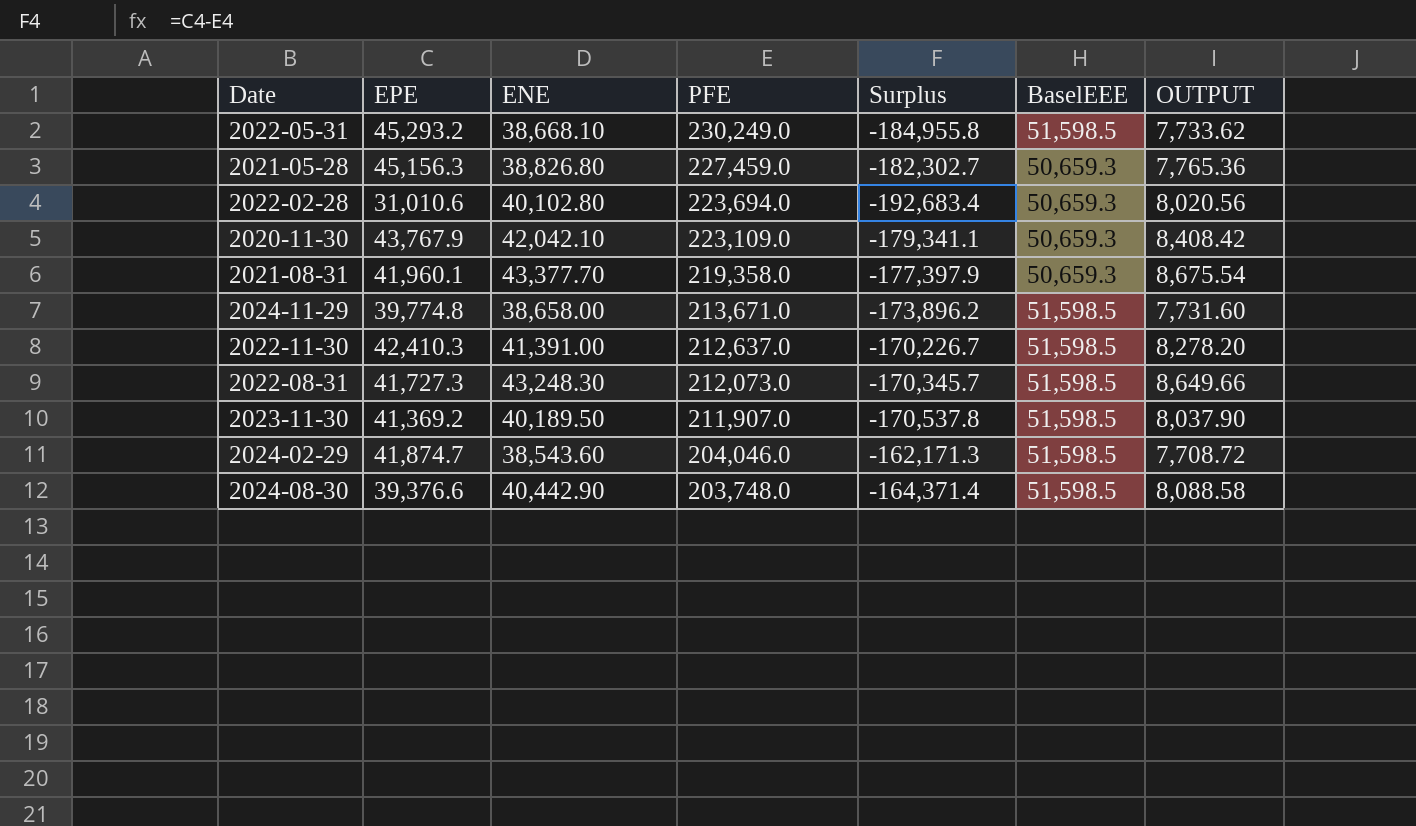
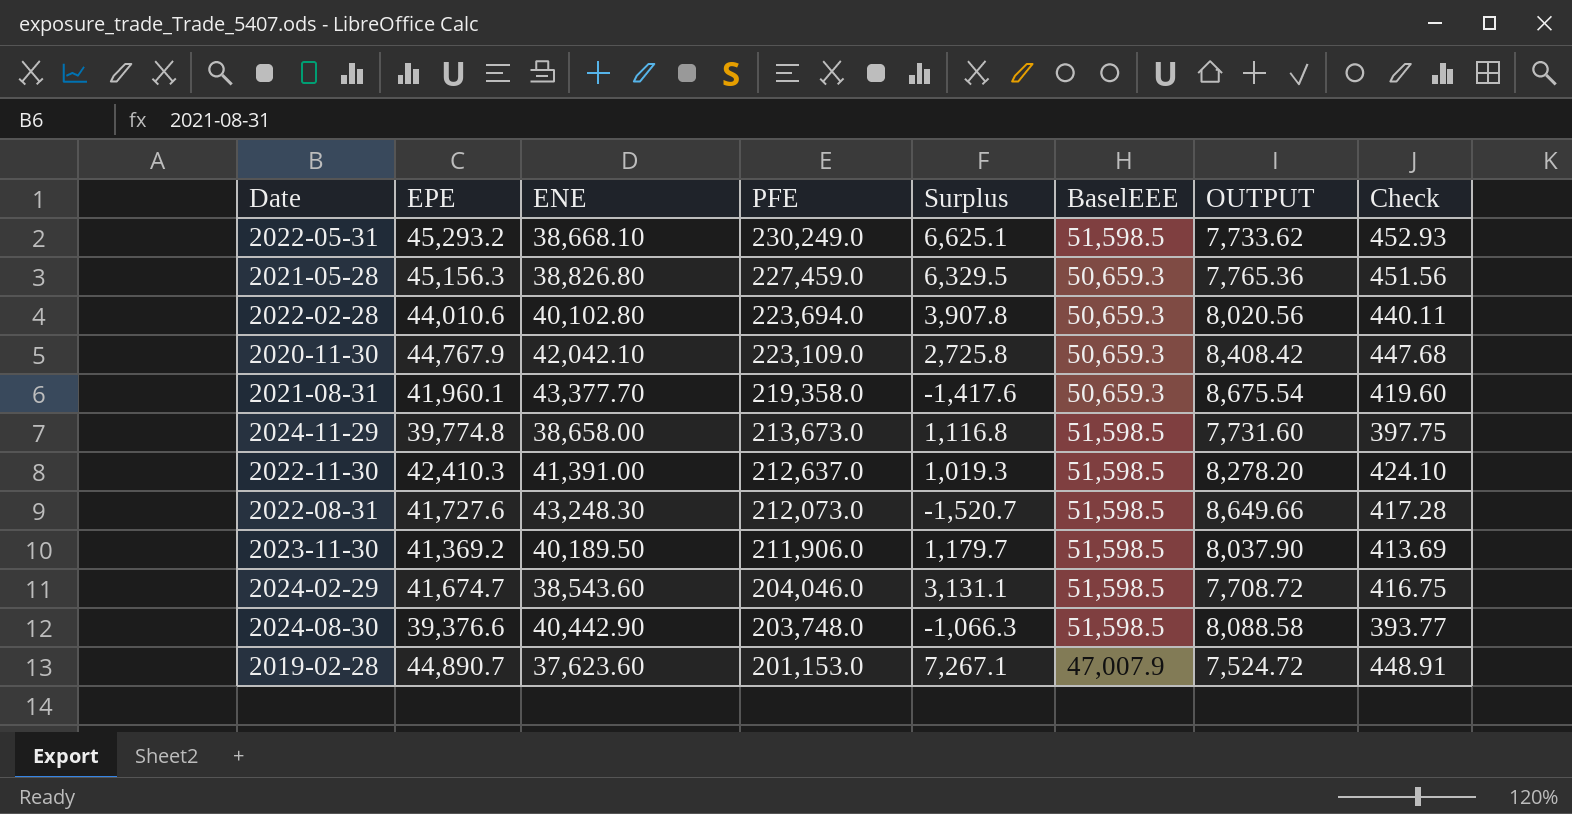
column Surplus | formula: [EPE] - [PFE] -> [EPE] - [ENE]
column Check | formula: none -> [EPE] * 0.01
2022-02-28 | EPE: 31,010.6 -> 44,010.6
2020-11-30 | EPE: 43,767.9 -> 44,767.9
2024-11-29 | PFE: 213,671.0 -> 213,673.0
2022-08-31 | EPE: 41,727.3 -> 41,727.6
2023-11-30 | PFE: 211,907.0 -> 211,906.0
2024-02-29 | EPE: 41,874.7 -> 41,674.7
row 2019-02-28: none -> 44,890.7 | 37,623.60 | 201,153.0 | 7,267.1 | 47,007.9 | 7,524.72 | 448.91

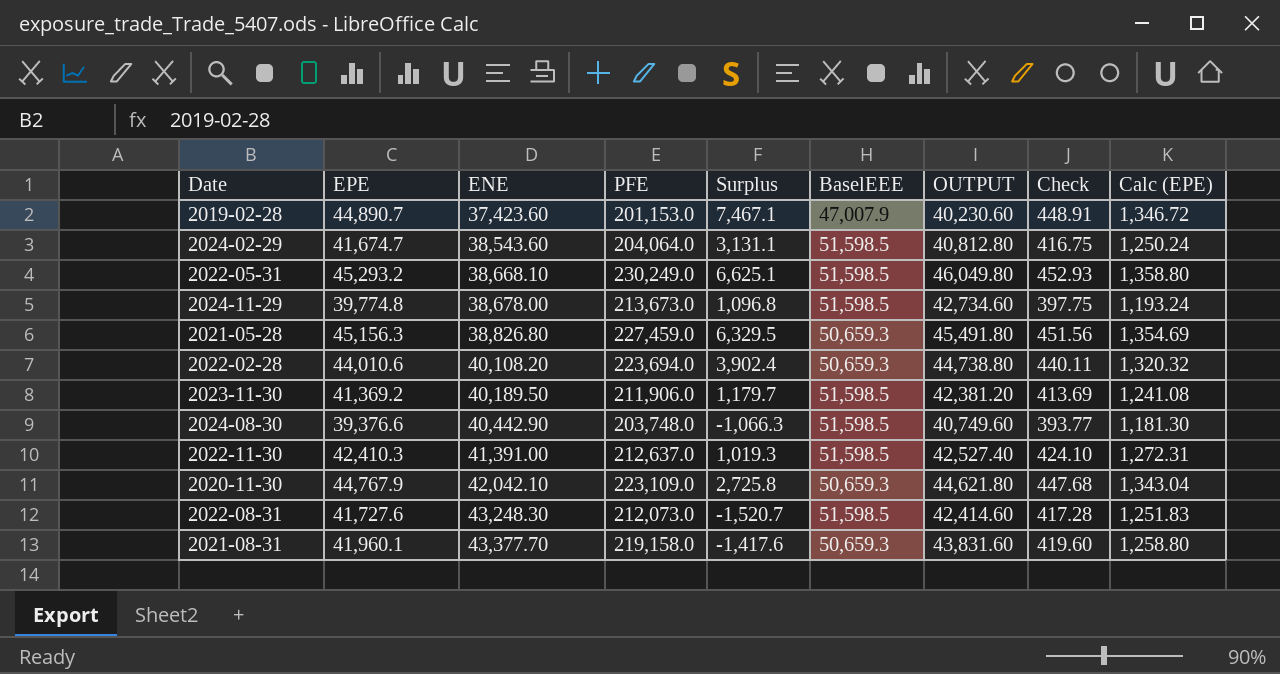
row order: PFE descending -> ENE ascending
column OUTPUT | formula: [ENE] * 0.2 -> [PFE] * 0.2
column Calc (EPE) | formula: none -> [EPE] * 0.03
2019-02-28 | ENE: 37,623.60 -> 37,423.60
2019-02-28 | Surplus: 7,267.1 -> 7,467.1
2024-02-29 | PFE: 204,046.0 -> 204,064.0
2024-11-29 | ENE: 38,658.00 -> 38,678.00
2024-11-29 | Surplus: 1,116.8 -> 1,096.8
2022-02-28 | ENE: 40,102.80 -> 40,108.20
2022-02-28 | Surplus: 3,907.8 -> 3,902.4
2021-08-31 | PFE: 219,358.0 -> 219,158.0

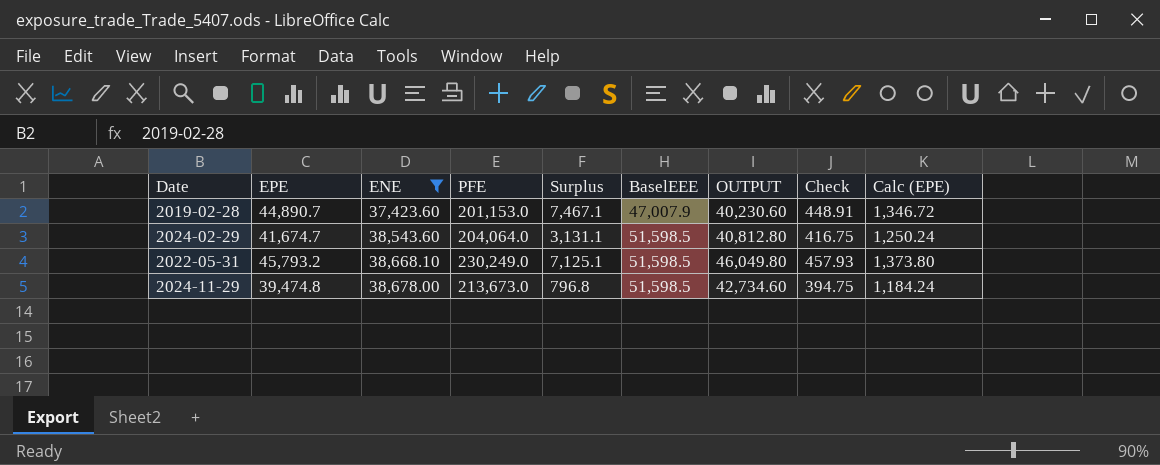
filter: none -> ENE <= 38,678.00
2022-05-31 | EPE: 45,293.2 -> 45,793.2
2022-05-31 | Surplus: 6,625.1 -> 7,125.1
2022-05-31 | Check: 452.93 -> 457.93
2022-05-31 | Calc (EPE): 1,358.80 -> 1,373.80
2024-11-29 | EPE: 39,774.8 -> 39,474.8
2024-11-29 | Surplus: 1,096.8 -> 796.8
2024-11-29 | Check: 397.75 -> 394.75
2024-11-29 | Calc (EPE): 1,193.24 -> 1,184.24

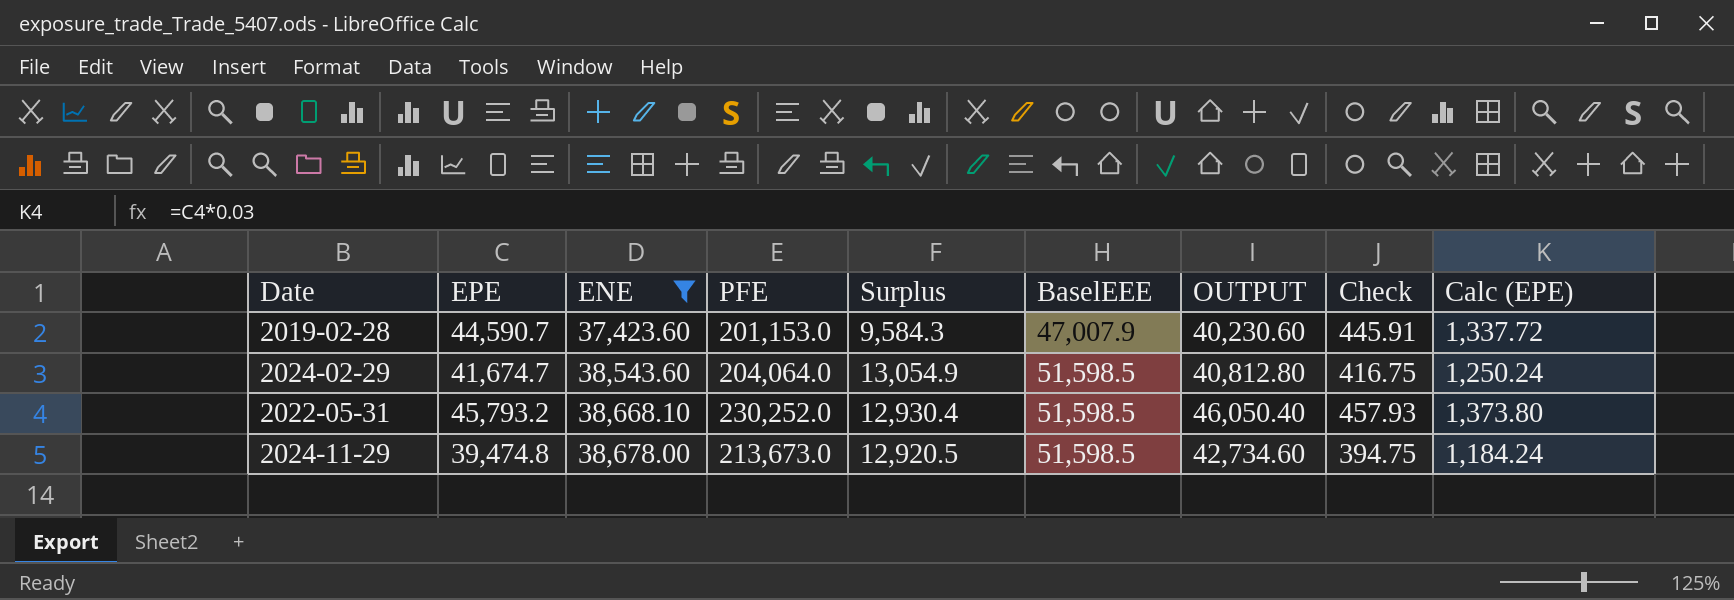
column Surplus | formula: [EPE] - [ENE] -> [BaselEEE] - [ENE]
2019-02-28 | EPE: 44,890.7 -> 44,590.7
2019-02-28 | Check: 448.91 -> 445.91
2019-02-28 | Calc (EPE): 1,346.72 -> 1,337.72
2022-05-31 | PFE: 230,249.0 -> 230,252.0
2022-05-31 | OUTPUT: 46,049.80 -> 46,050.40

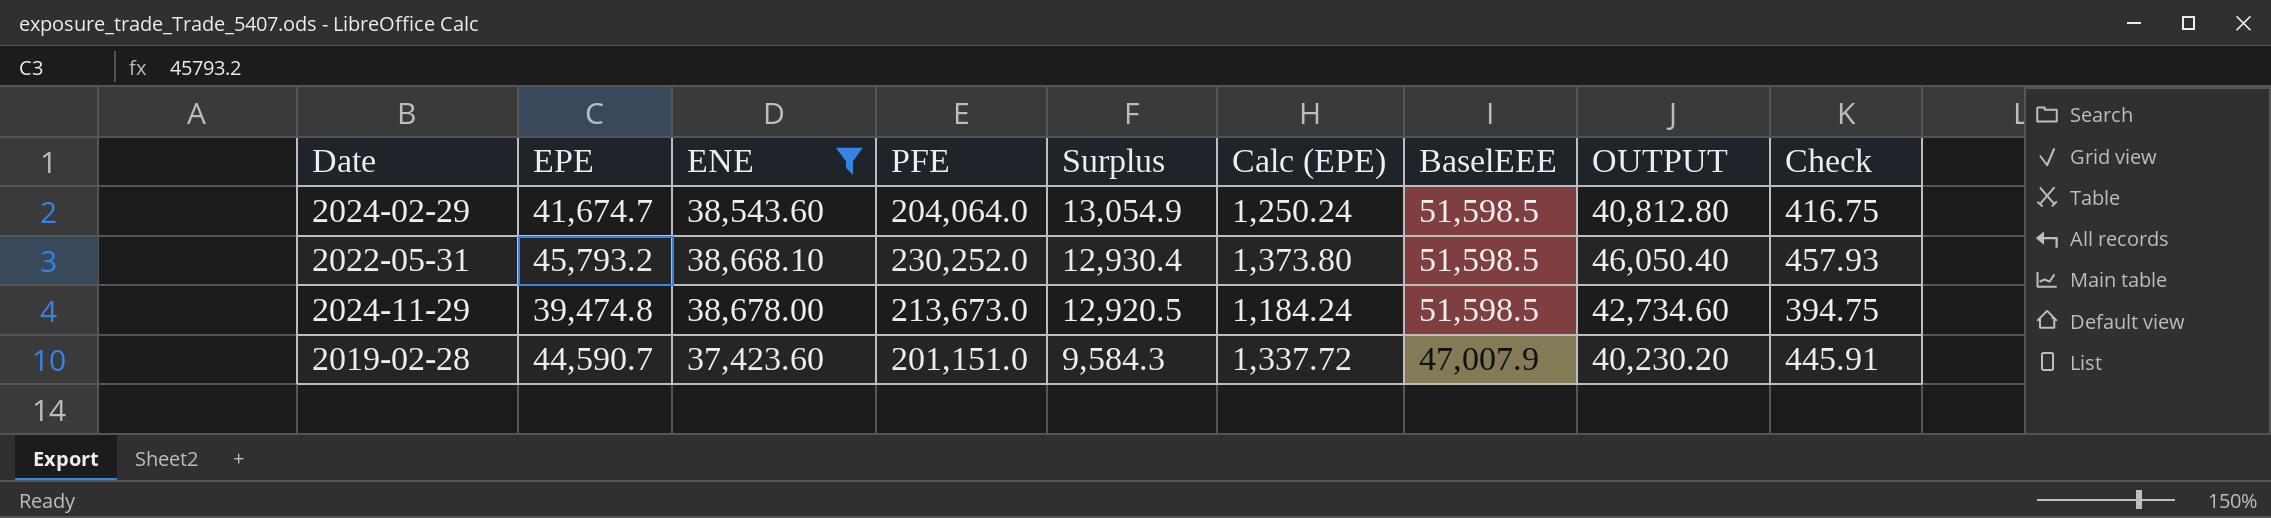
row order: ENE ascending -> Surplus descending
column Calc (EPE) | position: 9 -> 6
2019-02-28 | PFE: 201,153.0 -> 201,151.0
2019-02-28 | OUTPUT: 40,230.60 -> 40,230.20

